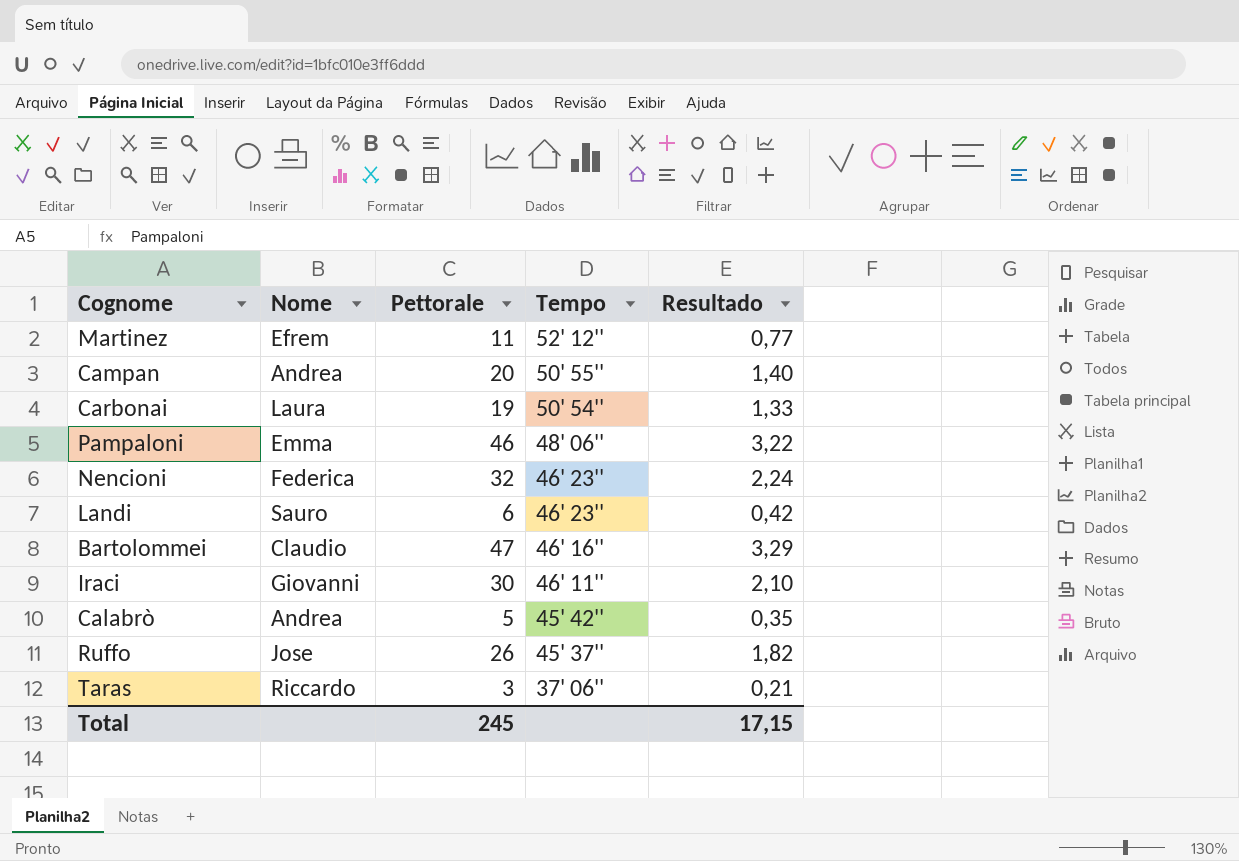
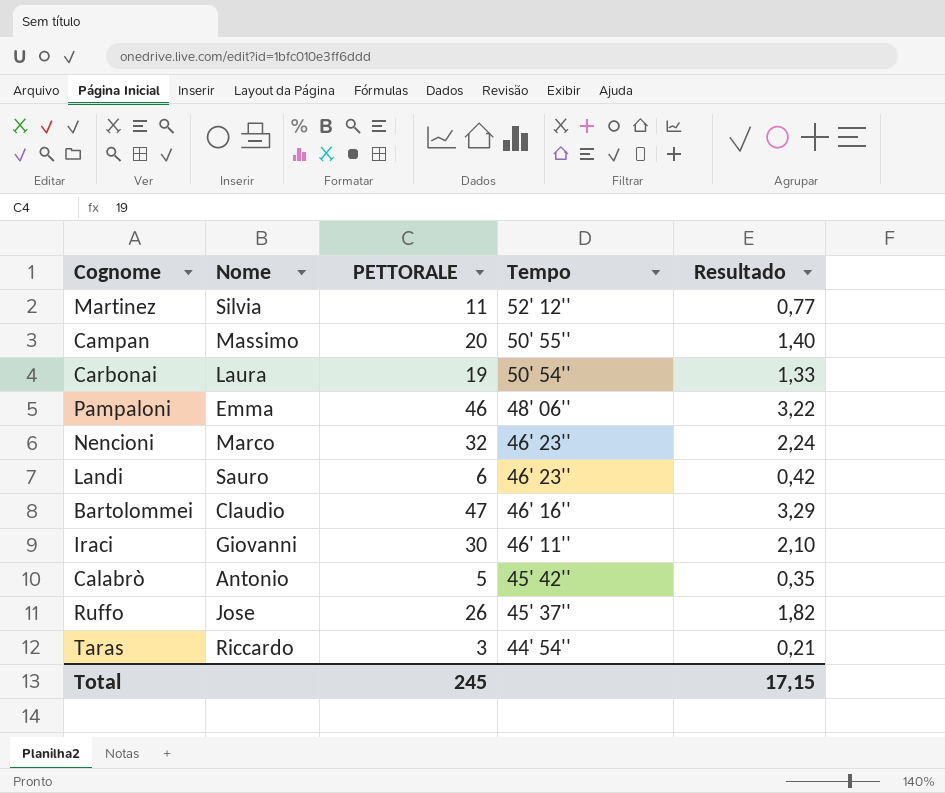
column name: Pettorale -> PETTORALE
Martinez | Nome: Efrem -> Silvia
Campan | Nome: Andrea -> Massimo
Nencioni | Nome: Federica -> Marco
Calabrò | Nome: Andrea -> Antonio
Taras | Tempo: 37' 06'' -> 44' 54''

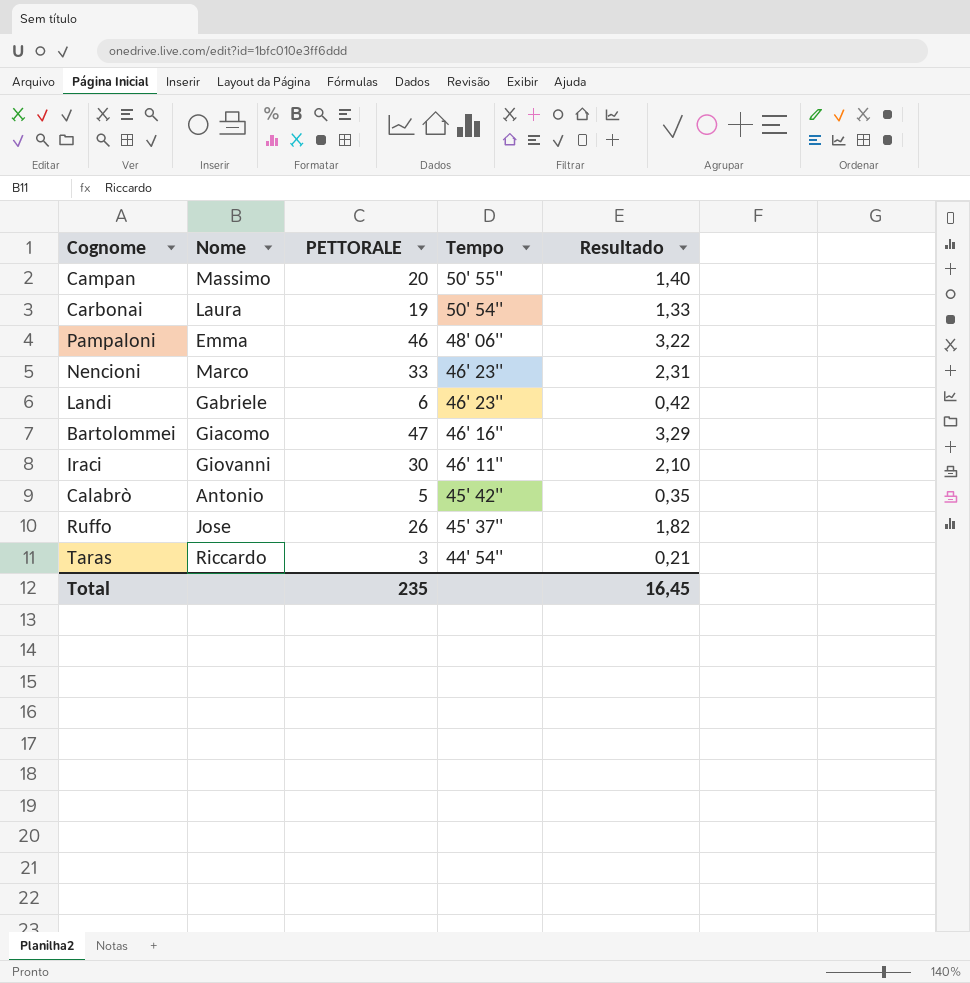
row Martinez: Silvia | 11 | 52' 12'' | 0,77 -> none
Nencioni | PETTORALE: 32 -> 33
Nencioni | Resultado: 2,24 -> 2,31
Landi | Nome: Sauro -> Gabriele
Bartolommei | Nome: Claudio -> Giacomo
Total | PETTORALE: 245 -> 235
Total | Resultado: 17,15 -> 16,45

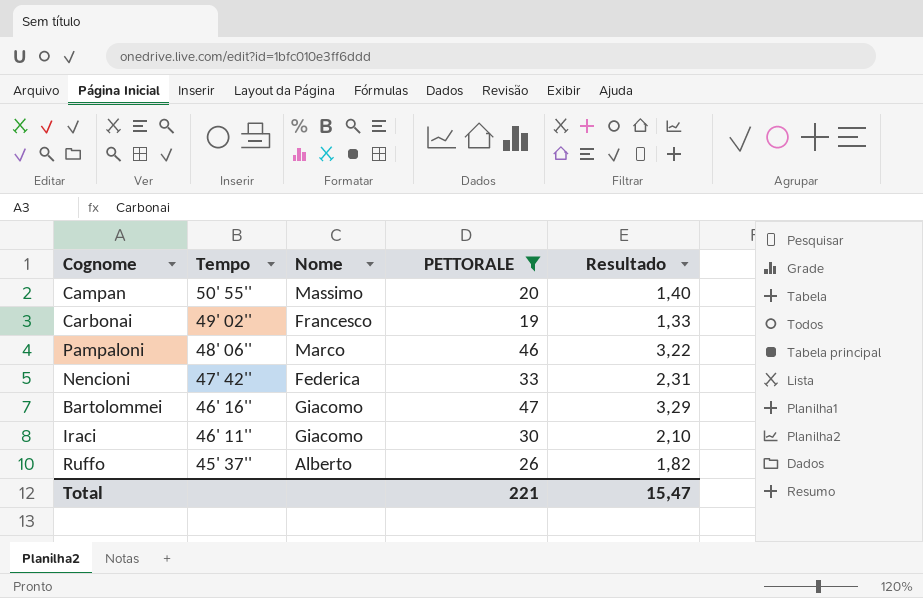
filter: none -> PETTORALE >= 19
column Tempo | position: 4 -> 2
Carbonai | Tempo: 50' 54'' -> 49' 02''
Carbonai | Nome: Laura -> Francesco
Pampaloni | Nome: Emma -> Marco
Nencioni | Tempo: 46' 23'' -> 47' 42''
Nencioni | Nome: Marco -> Federica
Iraci | Nome: Giovanni -> Giacomo
Ruffo | Nome: Jose -> Alberto
Total | PETTORALE: 235 -> 221
Total | Resultado: 16,45 -> 15,47

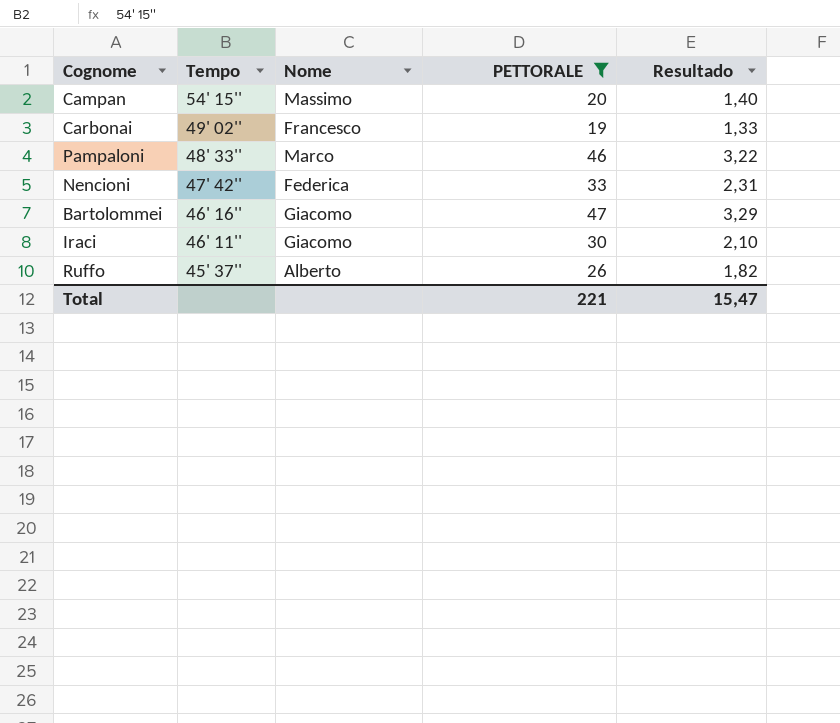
Campan | Tempo: 50' 55'' -> 54' 15''
Pampaloni | Tempo: 48' 06'' -> 48' 33''

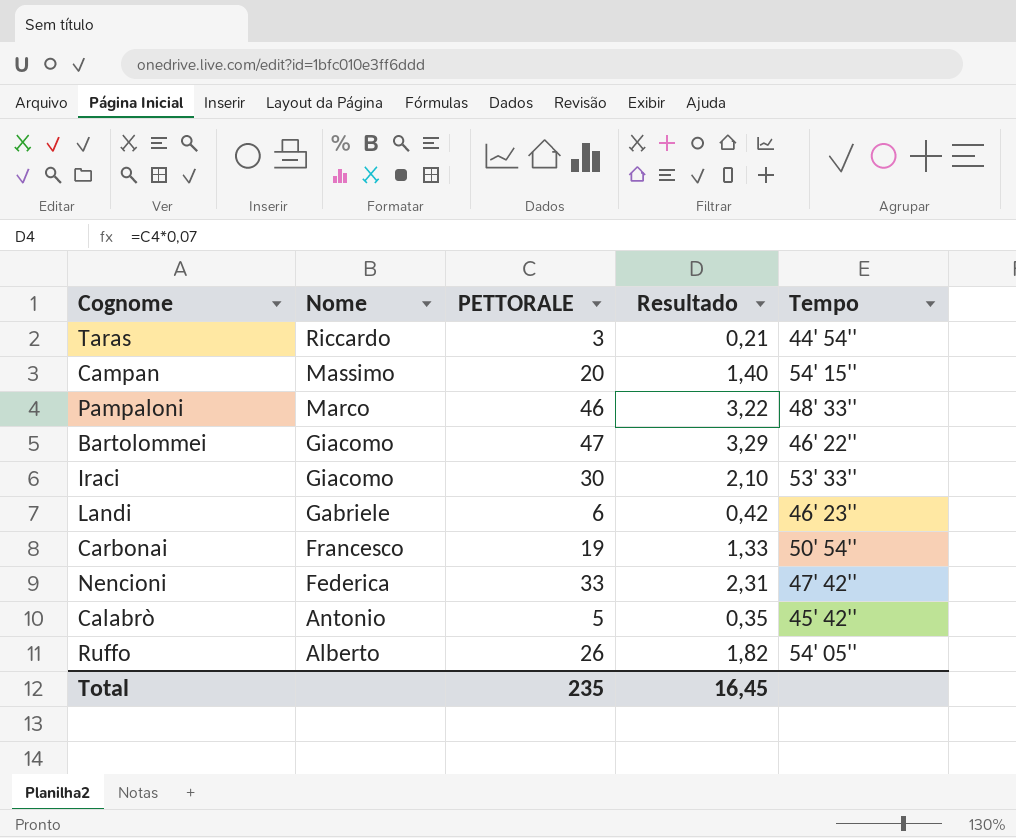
filter: PETTORALE >= 19 -> none
row order: Tempo descending -> Nome descending
column Tempo | position: 2 -> 5
Bartolommei | Tempo: 46' 16'' -> 46' 22''
Iraci | Tempo: 46' 11'' -> 53' 33''
Carbonai | Tempo: 49' 02'' -> 50' 54''
Ruffo | Tempo: 45' 37'' -> 54' 05''
Total | PETTORALE: 221 -> 235
Total | Resultado: 15,47 -> 16,45

